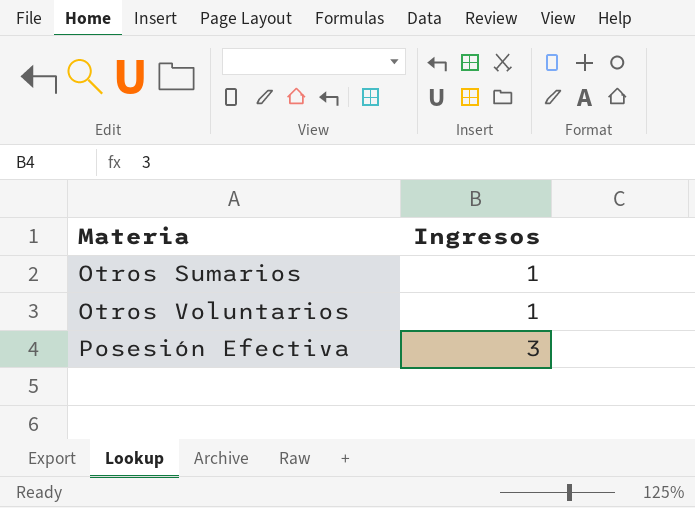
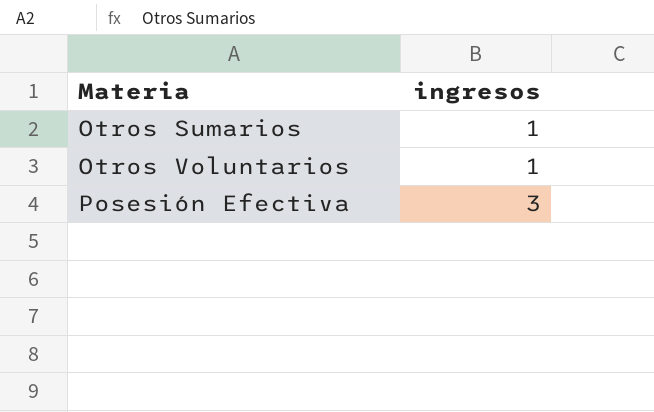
column name: Ingresos -> ingresos

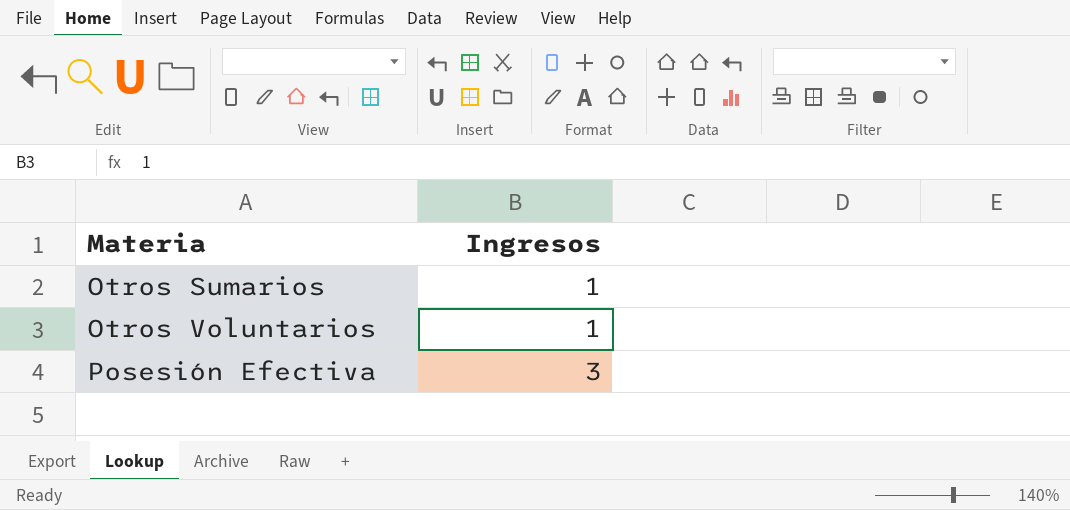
column name: ingresos -> Ingresos

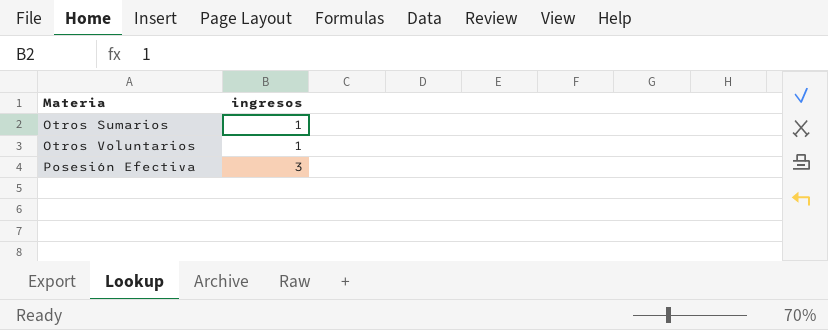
column name: Ingresos -> ingresos

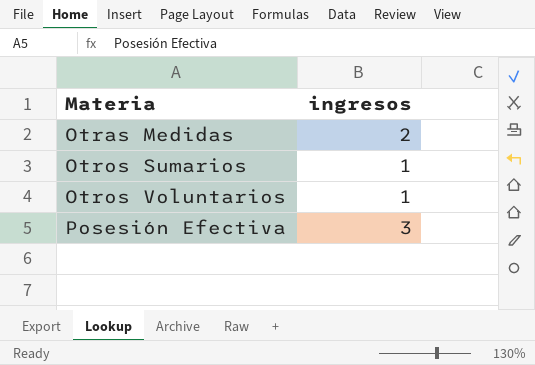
row Otras Medidas: none -> 2

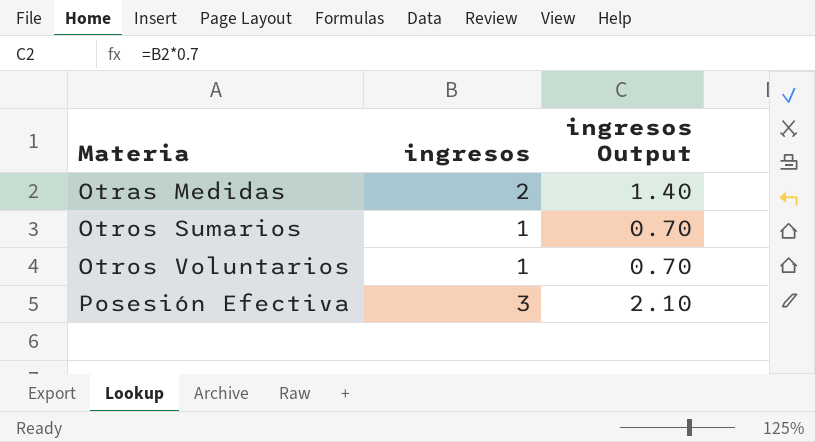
column ingresos Output | formula: none -> [ingresos] * 0.7

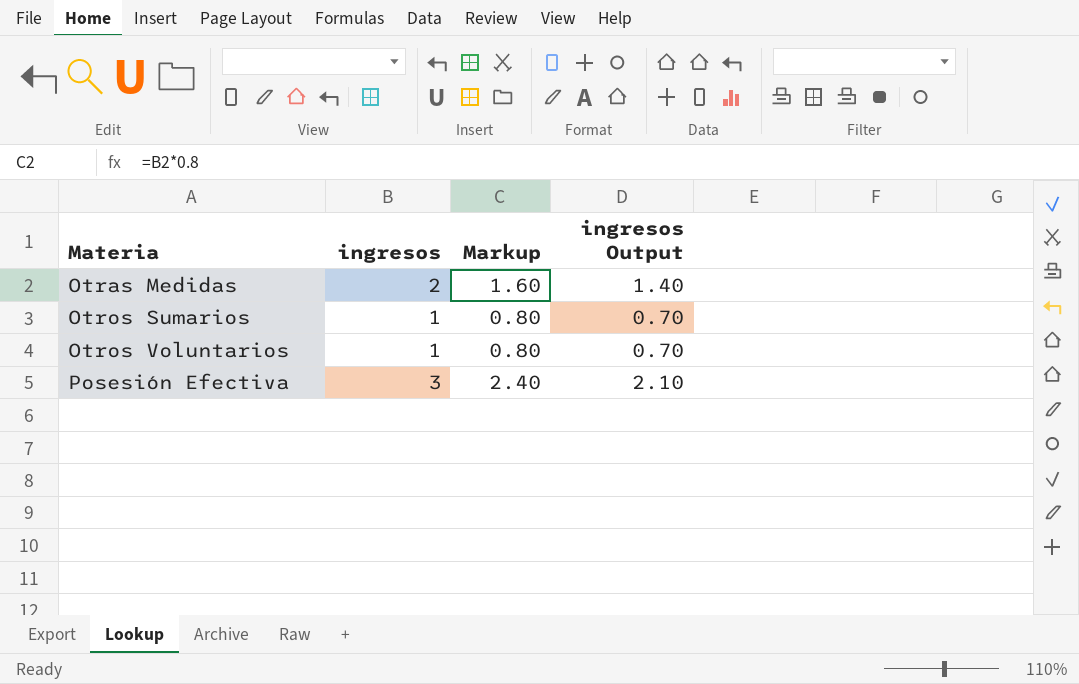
column Markup | formula: none -> [ingresos] * 0.8

